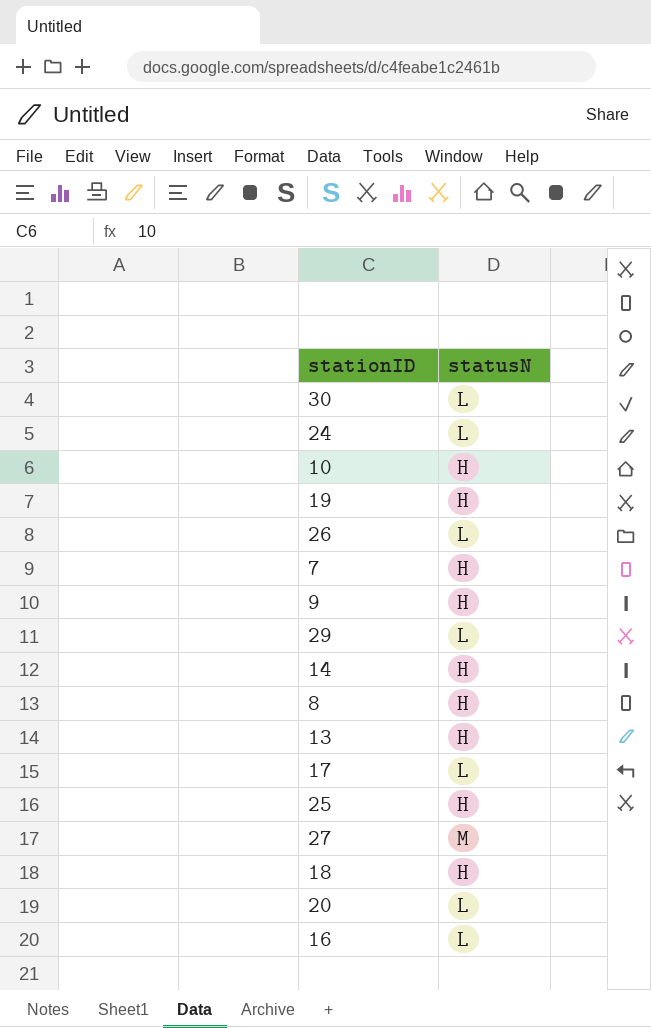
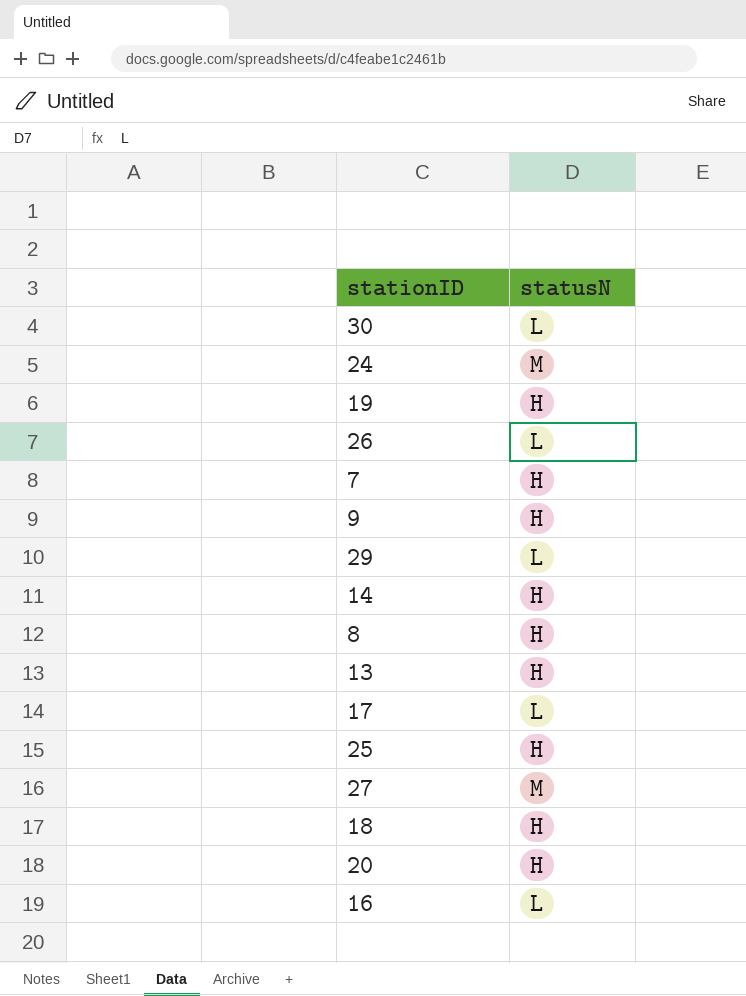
row 10: H -> none
24 | statusN: L -> M
20 | statusN: L -> H

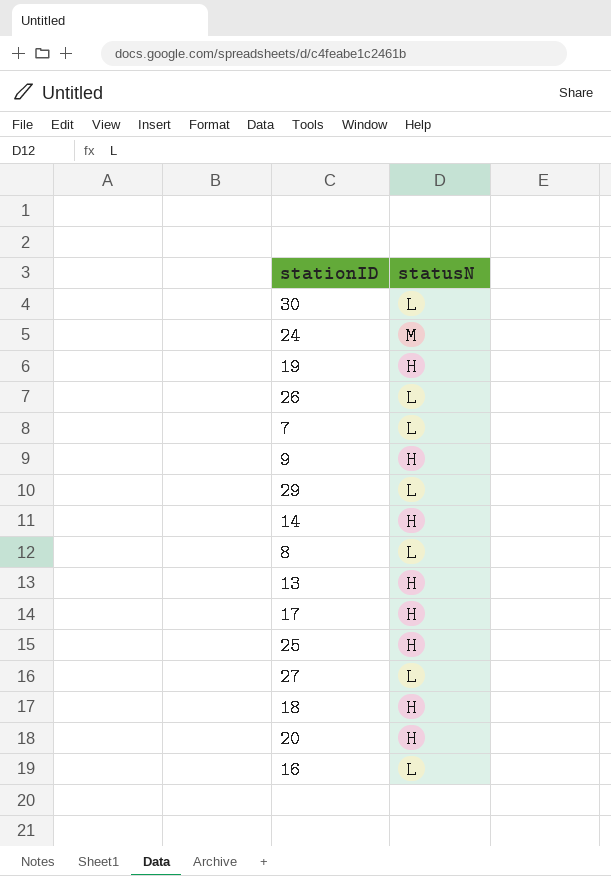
7 | statusN: H -> L
8 | statusN: H -> L
17 | statusN: L -> H
27 | statusN: M -> L

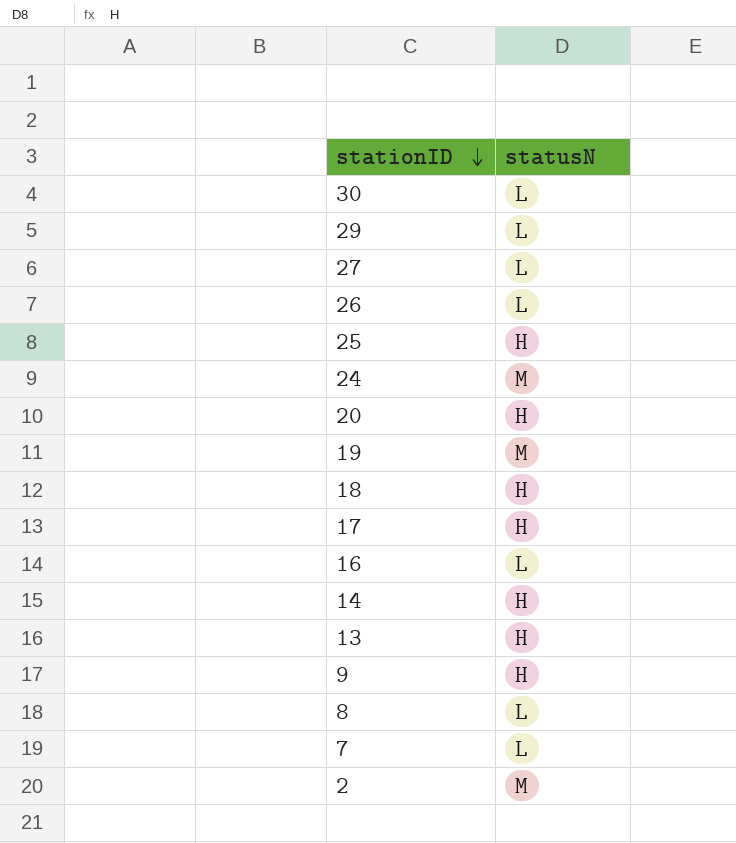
row order: none -> stationID descending
19 | statusN: H -> M
row 2: none -> M

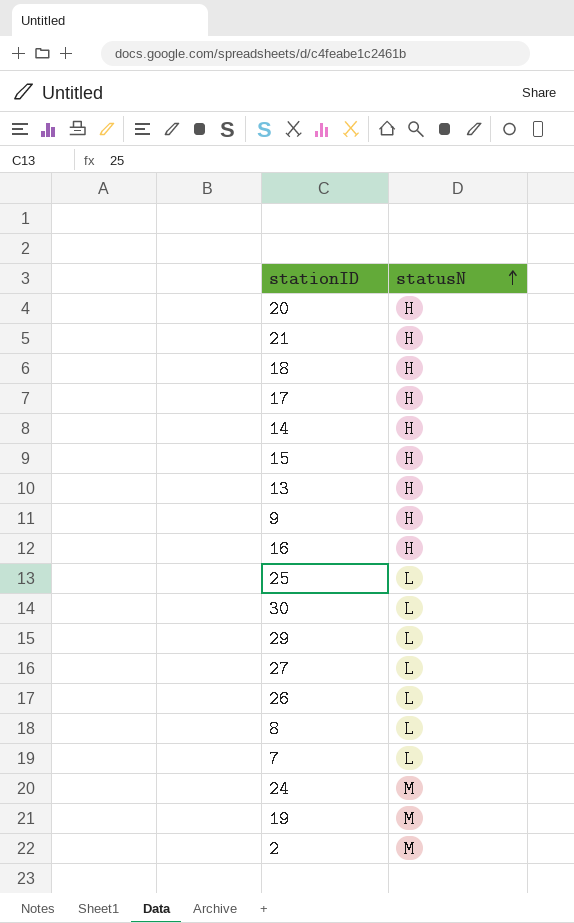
row order: stationID descending -> statusN ascending
row 21: none -> H
row 15: none -> H
16 | statusN: L -> H
25 | statusN: H -> L

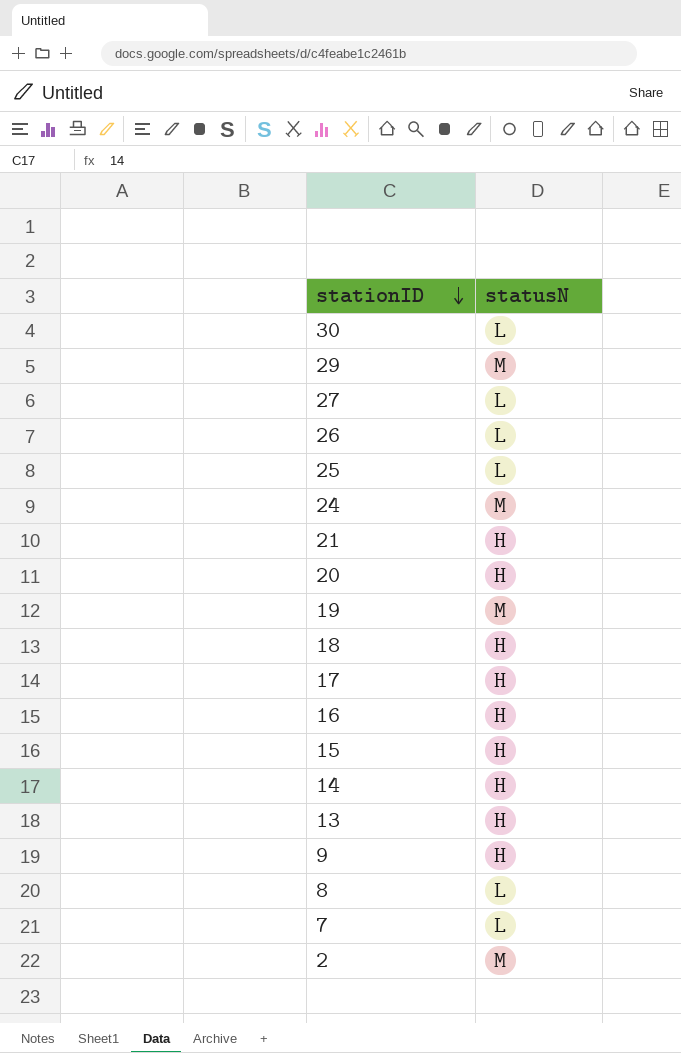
row order: statusN ascending -> stationID descending
29 | statusN: L -> M

